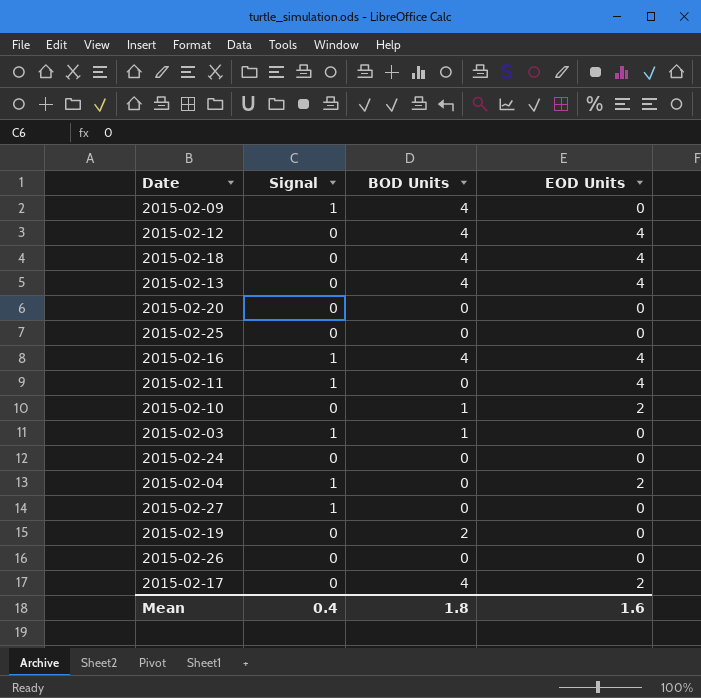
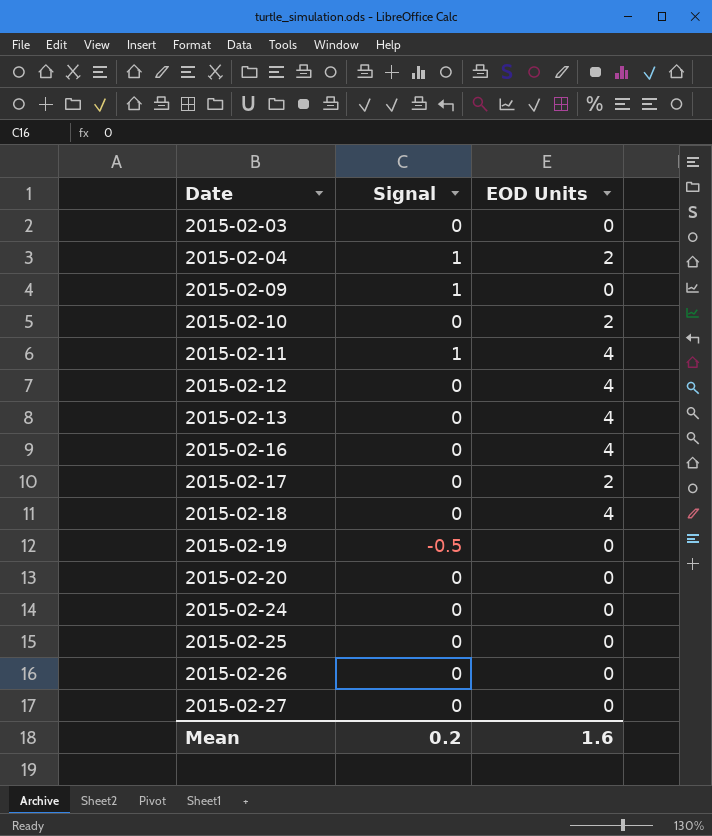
row order: none -> Date ascending
column BOD Units | position: 3 -> none
2015-02-03 | Signal: 1 -> 0
2015-02-16 | Signal: 1 -> 0
2015-02-19 | Signal: 0 -> -0.5
2015-02-27 | Signal: 1 -> 0
Mean | Signal: 0.4 -> 0.2

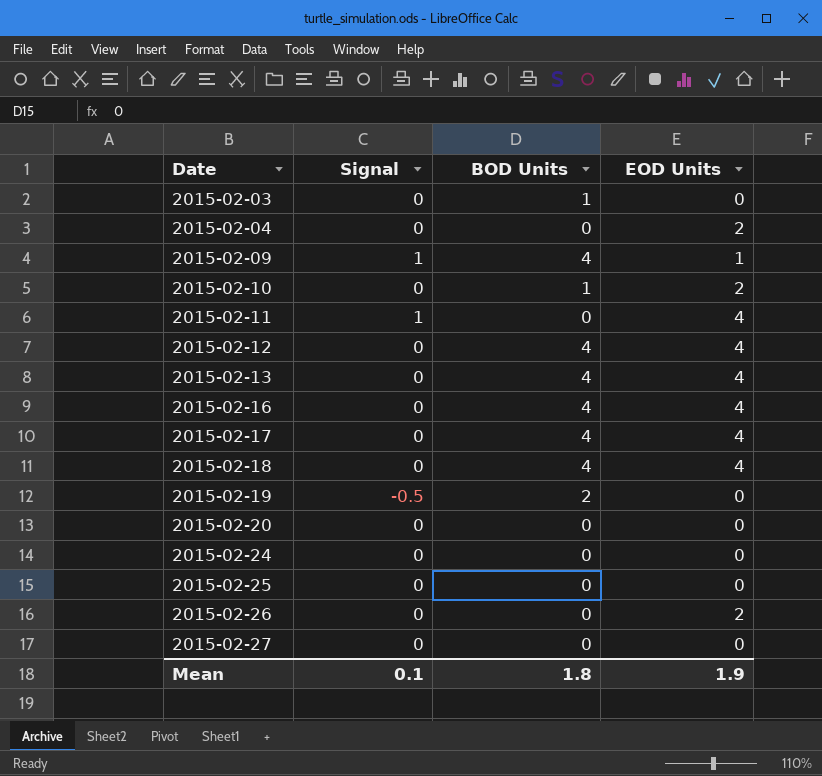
column BOD Units | position: none -> 3
2015-02-04 | Signal: 1 -> 0
2015-02-09 | EOD Units: 0 -> 1
2015-02-17 | EOD Units: 2 -> 4
2015-02-26 | EOD Units: 0 -> 2
Mean | Signal: 0.2 -> 0.1
Mean | EOD Units: 1.6 -> 1.9

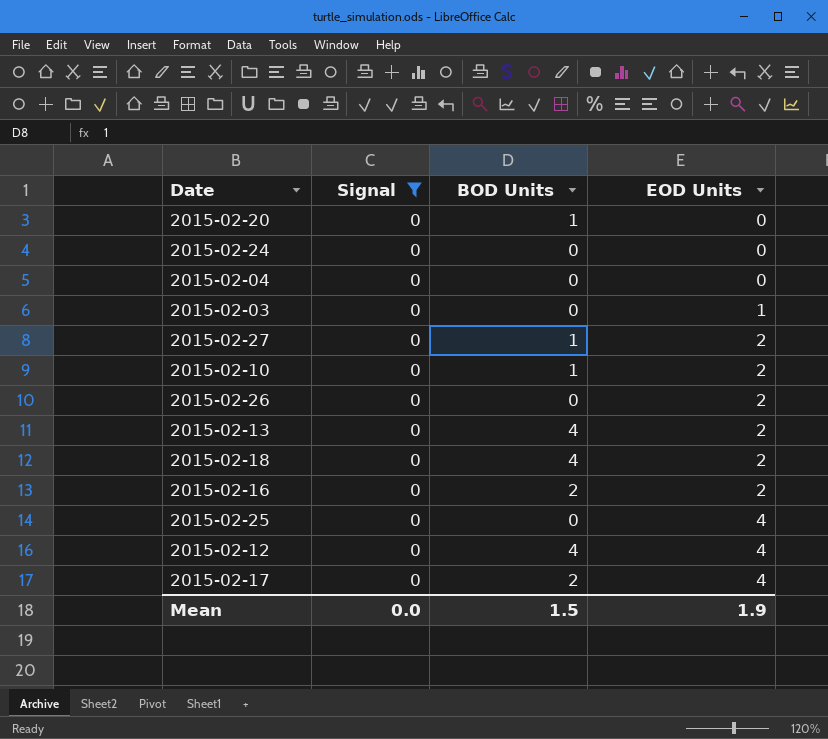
filter: none -> Signal = 0
row order: Date ascending -> EOD Units ascending
2015-02-20 | BOD Units: 0 -> 1
2015-02-04 | EOD Units: 2 -> 0
2015-02-03 | BOD Units: 1 -> 0
2015-02-03 | EOD Units: 0 -> 1
2015-02-27 | BOD Units: 0 -> 1
2015-02-27 | EOD Units: 0 -> 2
2015-02-13 | EOD Units: 4 -> 2
2015-02-18 | EOD Units: 4 -> 2
2015-02-16 | BOD Units: 4 -> 2
2015-02-16 | EOD Units: 4 -> 2
2015-02-25 | EOD Units: 0 -> 4
2015-02-17 | BOD Units: 4 -> 2
Mean | Signal: 0.1 -> 0.0
Mean | BOD Units: 1.8 -> 1.5

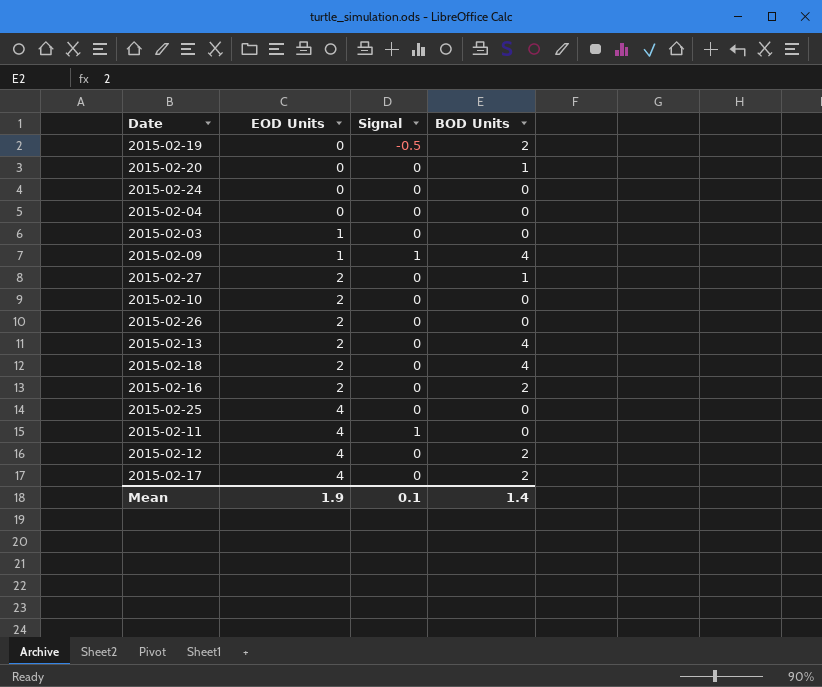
filter: Signal = 0 -> none
column EOD Units | position: 4 -> 2
2015-02-10 | BOD Units: 1 -> 0
2015-02-12 | BOD Units: 4 -> 2
Mean | Signal: 0.0 -> 0.1
Mean | BOD Units: 1.5 -> 1.4

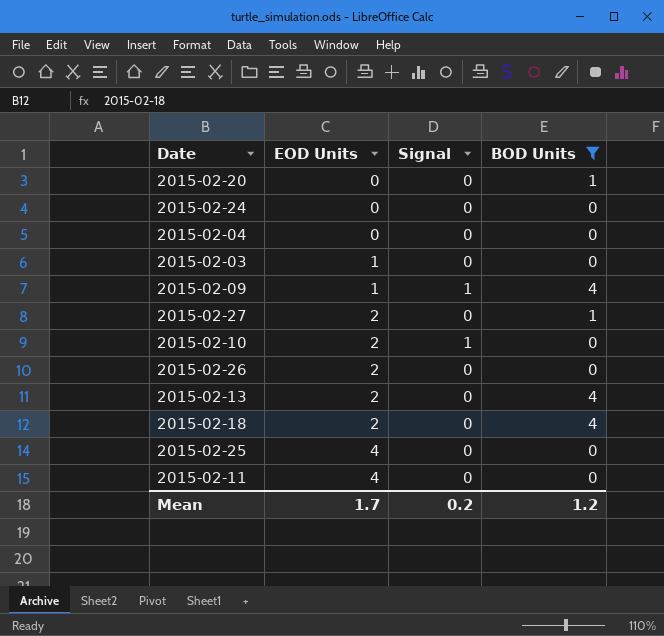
filter: none -> BOD Units != 2
2015-02-10 | Signal: 0 -> 1
2015-02-11 | Signal: 1 -> 0
Mean | EOD Units: 1.9 -> 1.7
Mean | Signal: 0.1 -> 0.2
Mean | BOD Units: 1.4 -> 1.2

